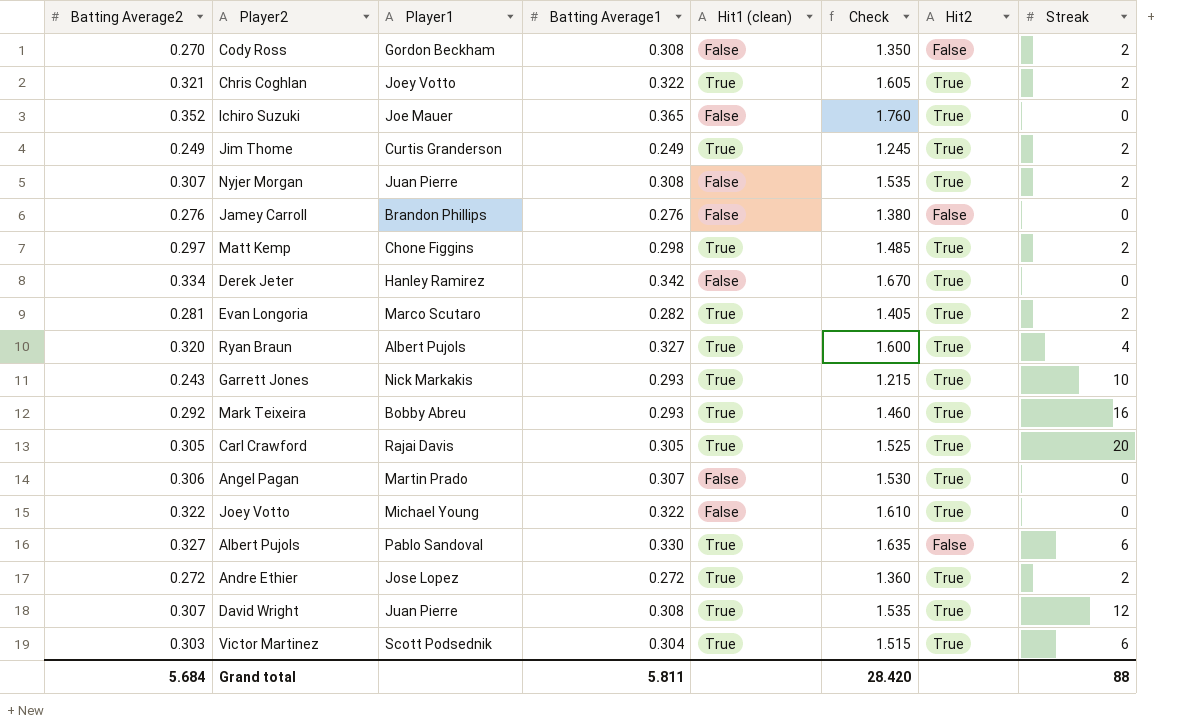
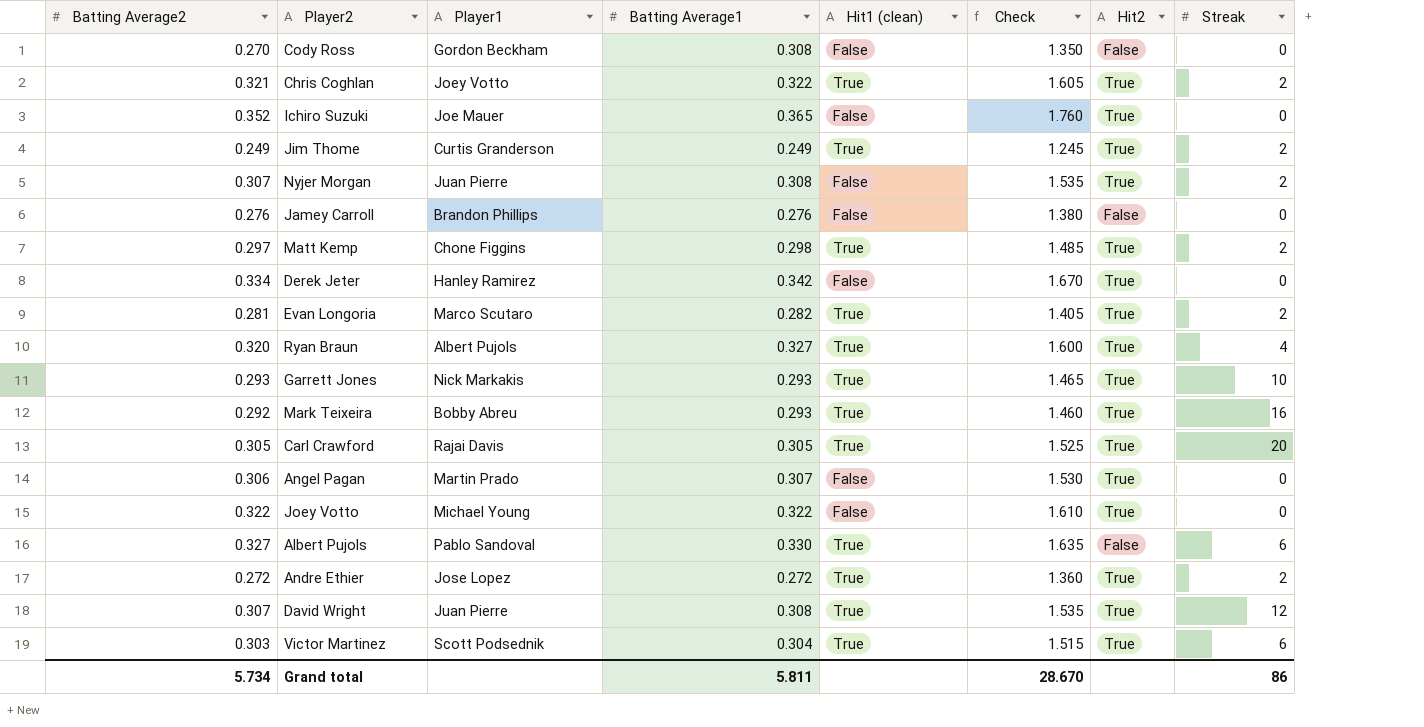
Cody Ross | Streak: 2 -> 0
Garrett Jones | Batting Average2: 0.243 -> 0.293
Garrett Jones | Check: 1.215 -> 1.465
Grand total | Batting Average2: 5.684 -> 5.734
Grand total | Check: 28.420 -> 28.670
Grand total | Streak: 88 -> 86

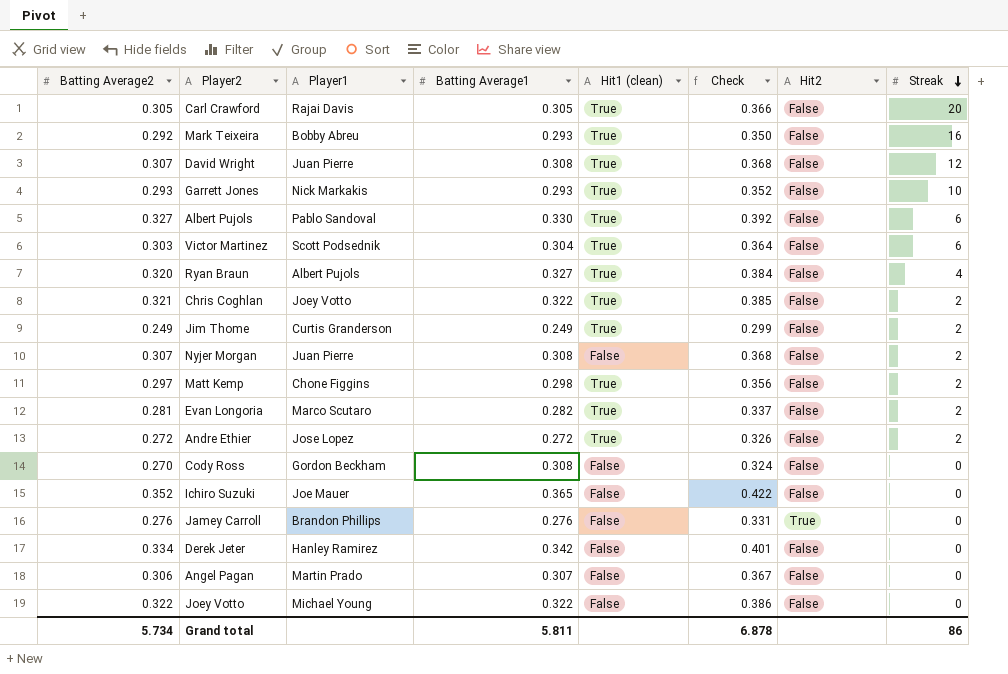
row order: none -> Streak descending
column Check | formula: [Batting Average2] * 5 -> [Batting Average2] * 1.2
Carl Crawford | Hit2: True -> False
Mark Teixeira | Hit2: True -> False
David Wright | Hit2: True -> False
Garrett Jones | Hit2: True -> False
Victor Martinez | Hit2: True -> False
Ryan Braun | Hit2: True -> False
Chris Coghlan | Hit2: True -> False
Jim Thome | Hit2: True -> False
Nyjer Morgan | Hit2: True -> False
Matt Kemp | Hit2: True -> False
Evan Longoria | Hit2: True -> False
Andre Ethier | Hit2: True -> False
Ichiro Suzuki | Hit2: True -> False
Jamey Carroll | Hit2: False -> True
Derek Jeter | Hit2: True -> False
Angel Pagan | Hit2: True -> False
Joey Votto | Hit2: True -> False
Grand total | Check: 28.670 -> 6.878

